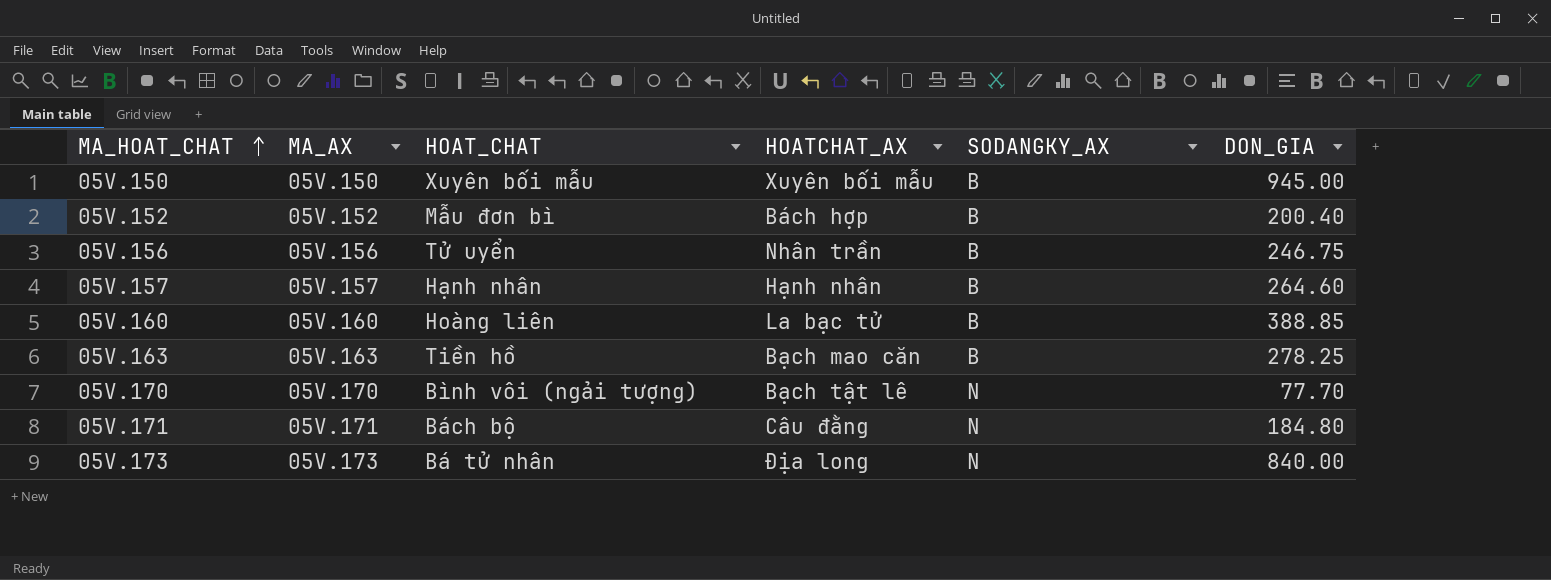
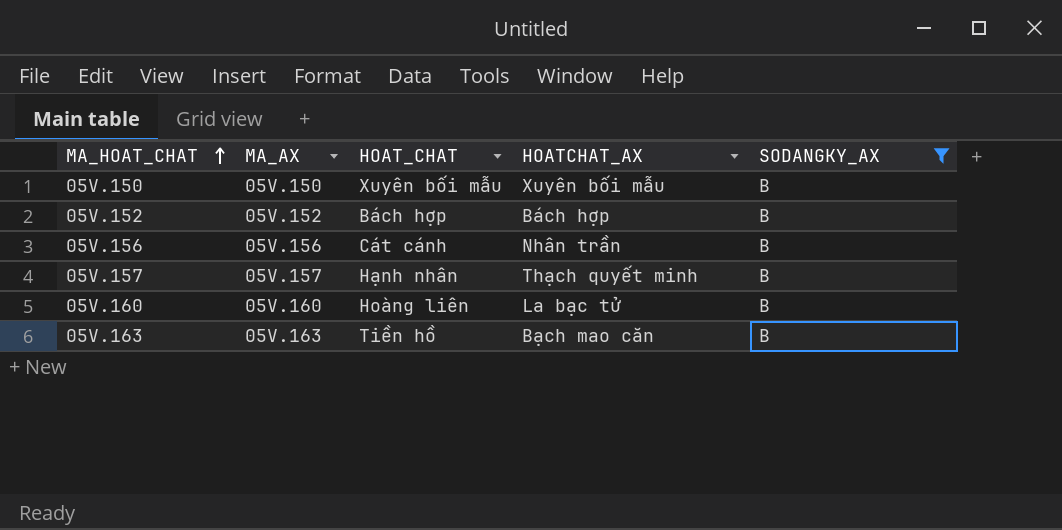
filter: none -> SODANGKY_AX = B
column DON_GIA | position: 6 -> none
05V.152 | HOAT_CHAT: Mẫu đơn bì -> Bách hợp
05V.156 | HOAT_CHAT: Tử uyển -> Cát cánh
05V.157 | HOATCHAT_AX: Hạnh nhân -> Thạch quyết minh

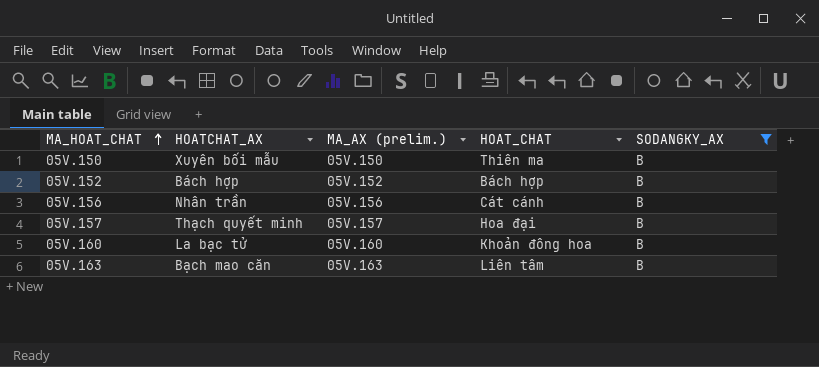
column HOATCHAT_AX | position: 4 -> 2
column name: MA_AX -> MA_AX (prelim.)
05V.150 | HOAT_CHAT: Xuyên bối mẫu -> Thiên ma
05V.157 | HOAT_CHAT: Hạnh nhân -> Hoa đại
05V.160 | HOAT_CHAT: Hoàng liên -> Khoản đông hoa
05V.163 | HOAT_CHAT: Tiền hồ -> Liên tâm

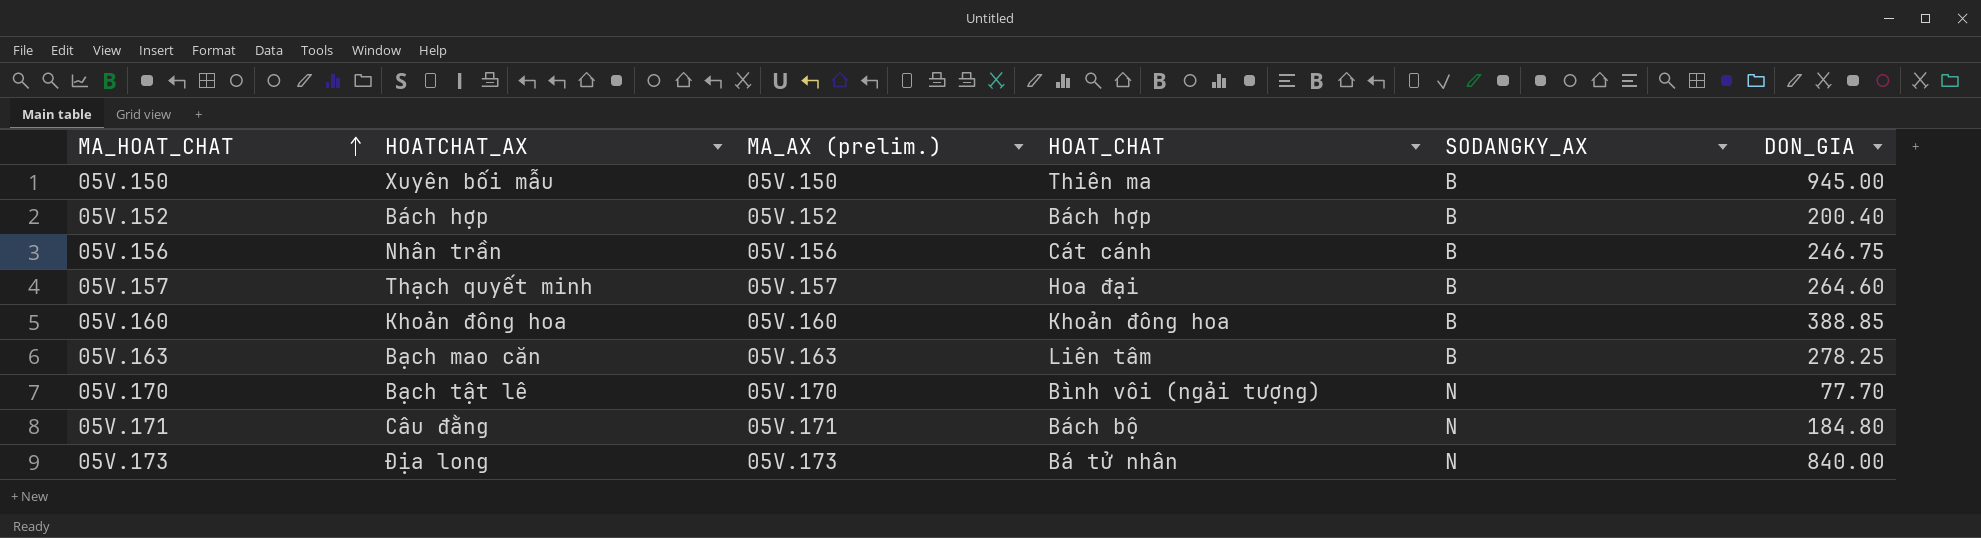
filter: SODANGKY_AX = B -> none
column DON_GIA | position: none -> 6
05V.160 | HOATCHAT_AX: La bạc tử -> Khoản đông hoa

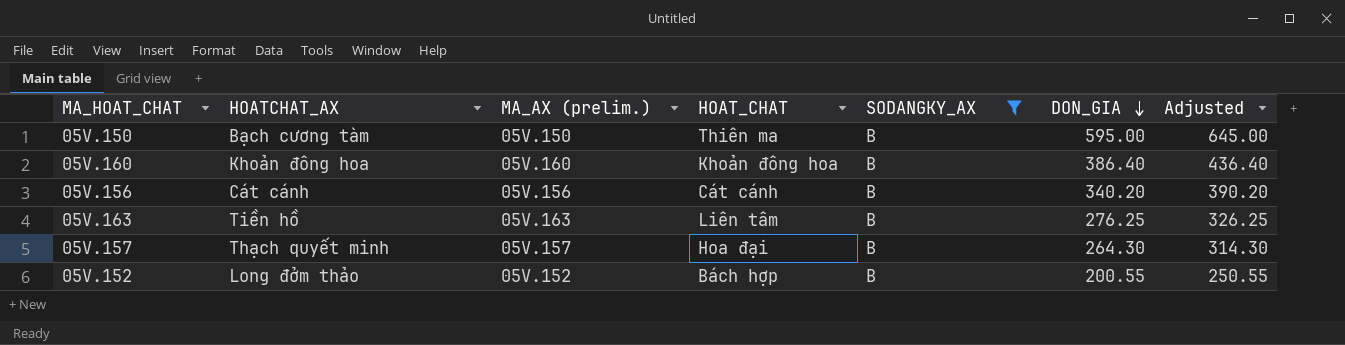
filter: none -> SODANGKY_AX = B
row order: MA_HOAT_CHAT ascending -> DON_GIA descending
column Adjusted | formula: none -> [DON_GIA] + 50
05V.150 | HOATCHAT_AX: Xuyên bối mẫu -> Bạch cương tàm
05V.150 | DON_GIA: 945.00 -> 595.00
05V.160 | DON_GIA: 388.85 -> 386.40
05V.156 | HOATCHAT_AX: Nhân trần -> Cát cánh
05V.156 | DON_GIA: 246.75 -> 340.20
05V.163 | HOATCHAT_AX: Bạch mao căn -> Tiền hồ
05V.163 | DON_GIA: 278.25 -> 276.25
05V.157 | DON_GIA: 264.60 -> 264.30
05V.152 | HOATCHAT_AX: Bách hợp -> Long đởm thảo
05V.152 | DON_GIA: 200.40 -> 200.55

